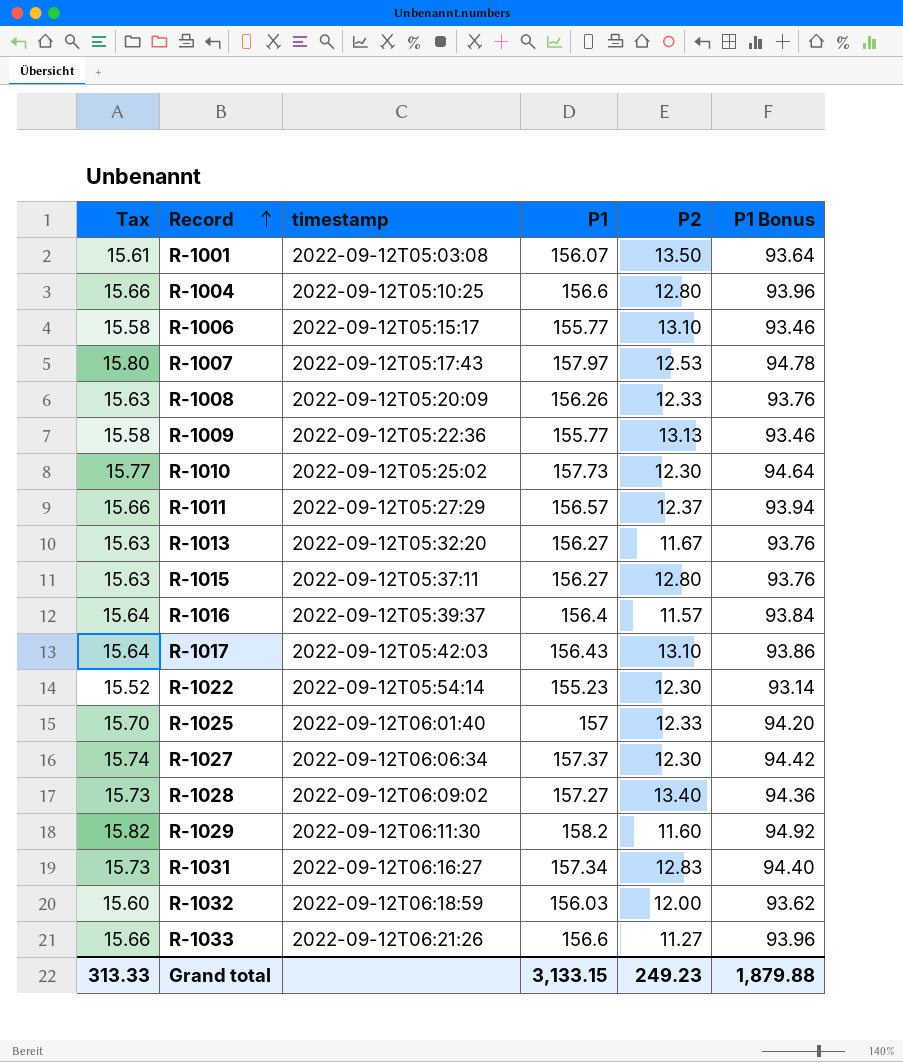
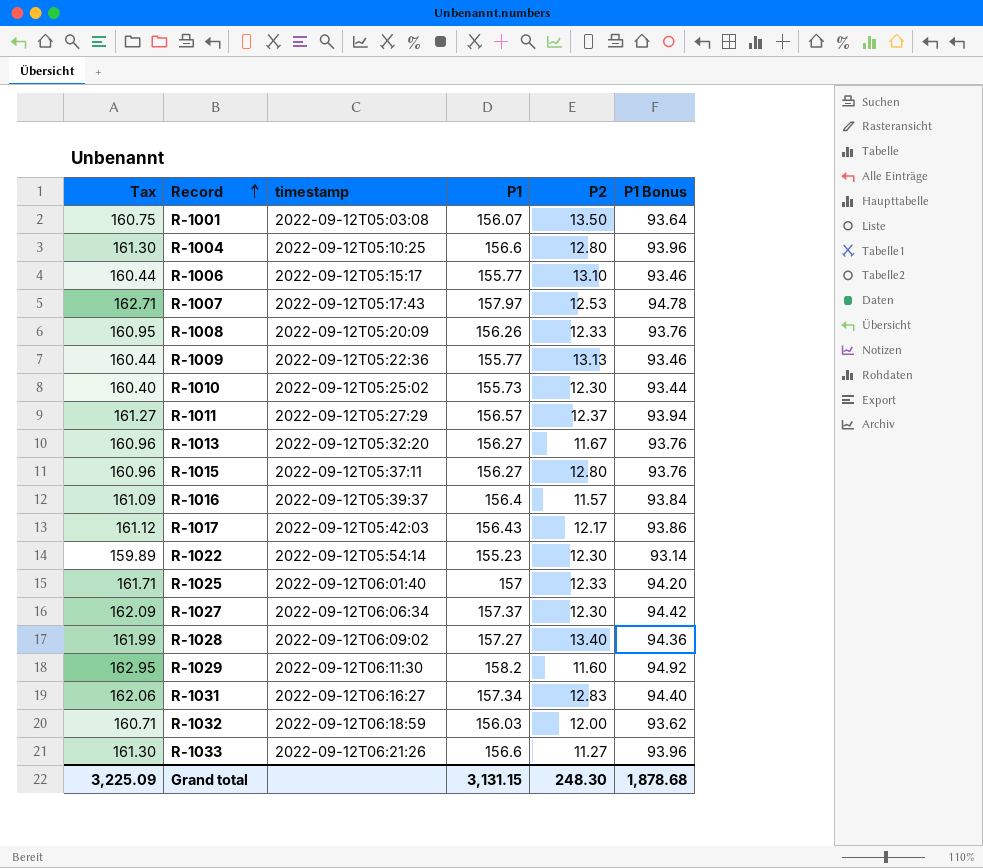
column Tax | formula: [P1] * 0.1 -> [P1] * 1.03
R-1010 | P1: 157.73 -> 155.73
R-1010 | P1 Bonus: 94.64 -> 93.44
R-1017 | P2: 13.10 -> 12.17
Grand total | Tax: 313.33 -> 3,225.09
Grand total | P1: 3,133.15 -> 3,131.15
Grand total | P2: 249.23 -> 248.30
Grand total | P1 Bonus: 1,879.88 -> 1,878.68

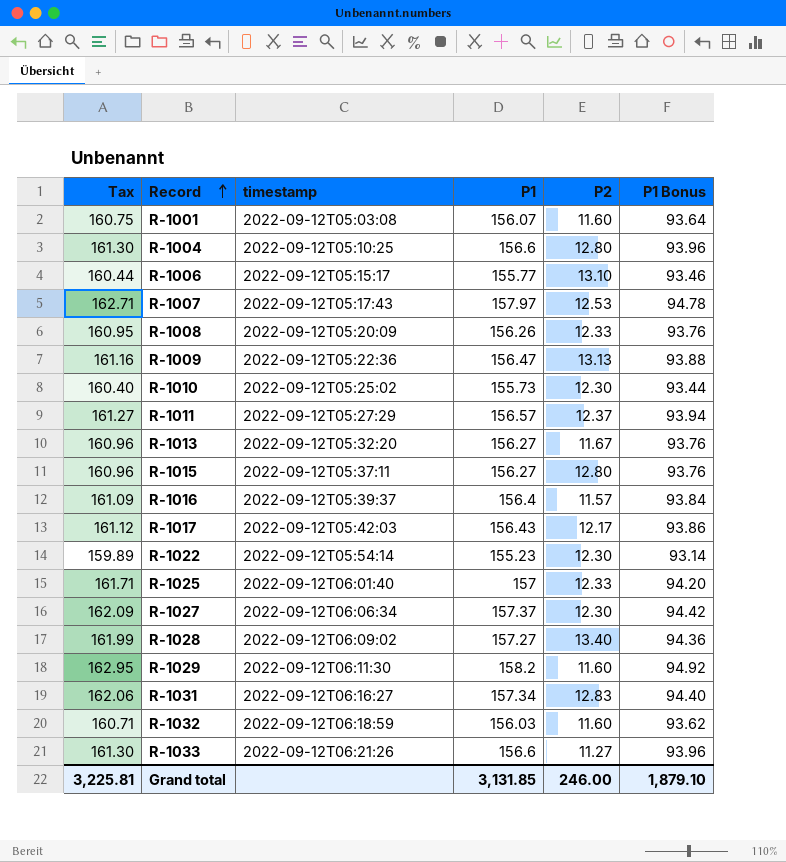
R-1001 | P2: 13.50 -> 11.60
R-1009 | Tax: 160.44 -> 161.16
R-1009 | P1: 155.77 -> 156.47
R-1009 | P1 Bonus: 93.46 -> 93.88
R-1032 | P2: 12.00 -> 11.60
Grand total | Tax: 3,225.09 -> 3,225.81
Grand total | P1: 3,131.15 -> 3,131.85
Grand total | P2: 248.30 -> 246.00
Grand total | P1 Bonus: 1,878.68 -> 1,879.10

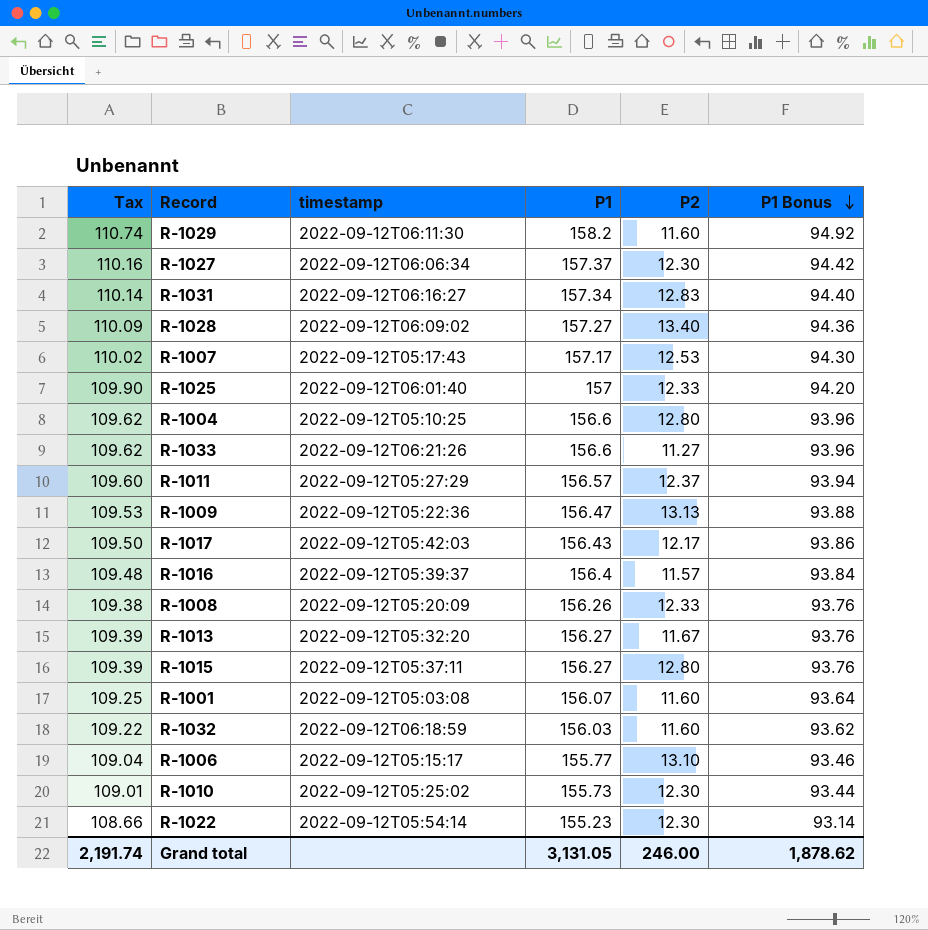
row order: Record ascending -> P1 Bonus descending
column Tax | formula: [P1] * 1.03 -> [P1] * 0.7
R-1007 | P1: 157.97 -> 157.17
R-1007 | P1 Bonus: 94.78 -> 94.30
Grand total | Tax: 3,225.81 -> 2,191.74
Grand total | P1: 3,131.85 -> 3,131.05
Grand total | P1 Bonus: 1,879.10 -> 1,878.62

